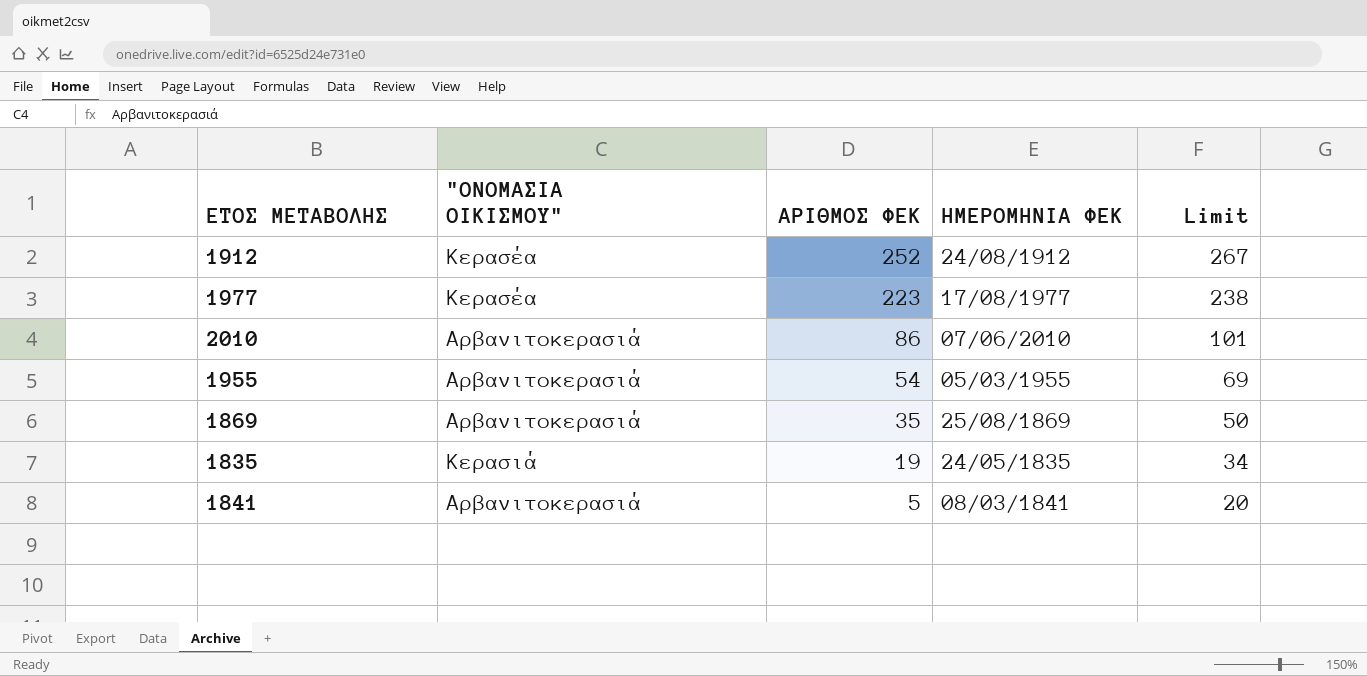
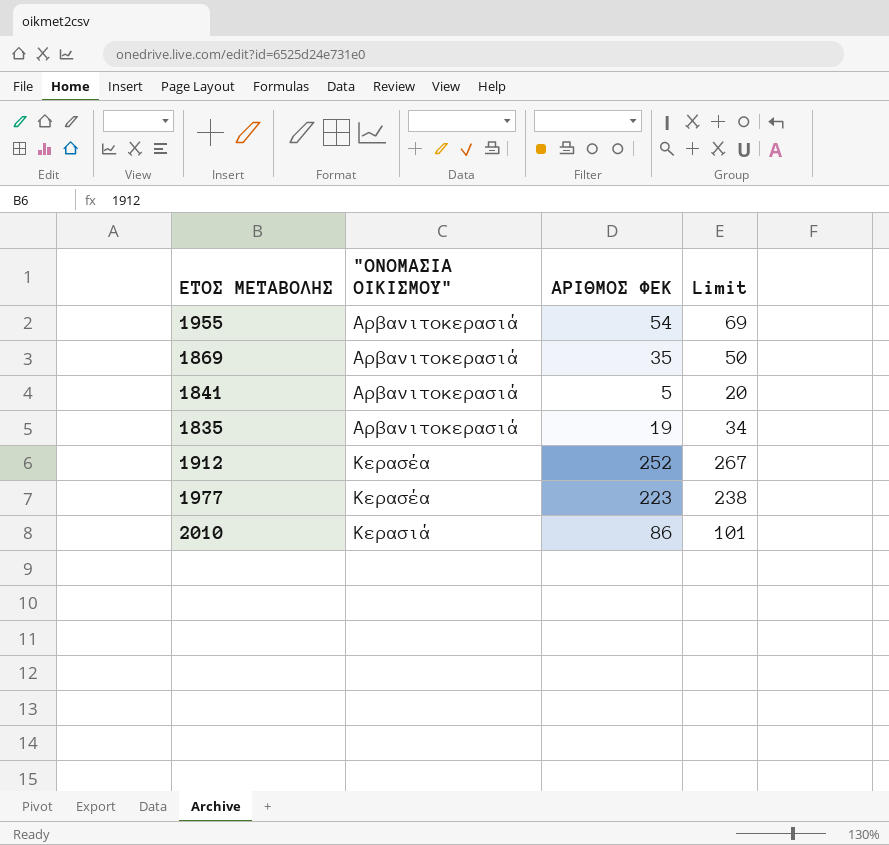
row order: ΑΡΙΘΜΟΣ ΦΕΚ descending -> "ΟΝΟΜΑΣΙΑ ΟΙΚΙΣΜΟΥ" ascending
column ΗΜΕΡΟΜΗΝΙΑ ΦΕΚ | position: 4 -> none
1835 | "ΟΝΟΜΑΣΙΑ ΟΙΚΙΣΜΟΥ": Κερασιά -> Αρβανιτοκερασιά
2010 | "ΟΝΟΜΑΣΙΑ ΟΙΚΙΣΜΟΥ": Αρβανιτοκερασιά -> Κερασιά

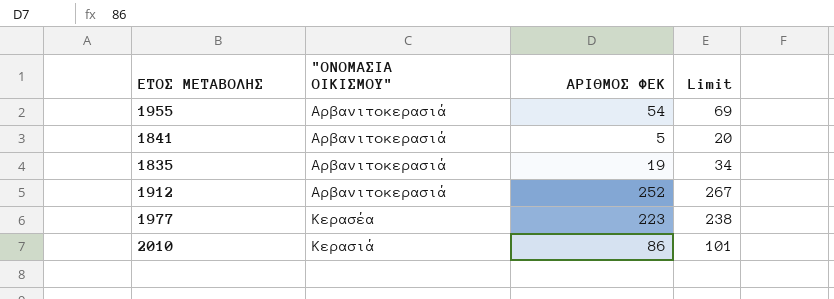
row 1869: Αρβανιτοκερασιά | 35 | 50 -> none
1912 | "ΟΝΟΜΑΣΙΑ ΟΙΚΙΣΜΟΥ": Κερασέα -> Αρβανιτοκερασιά

